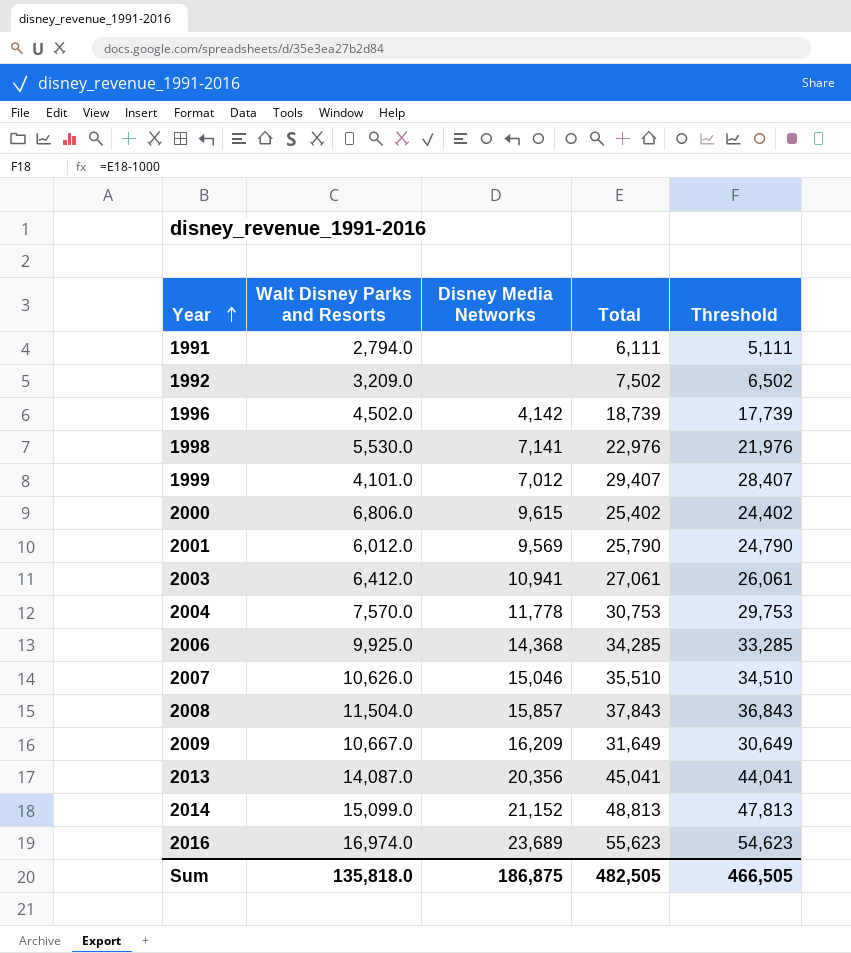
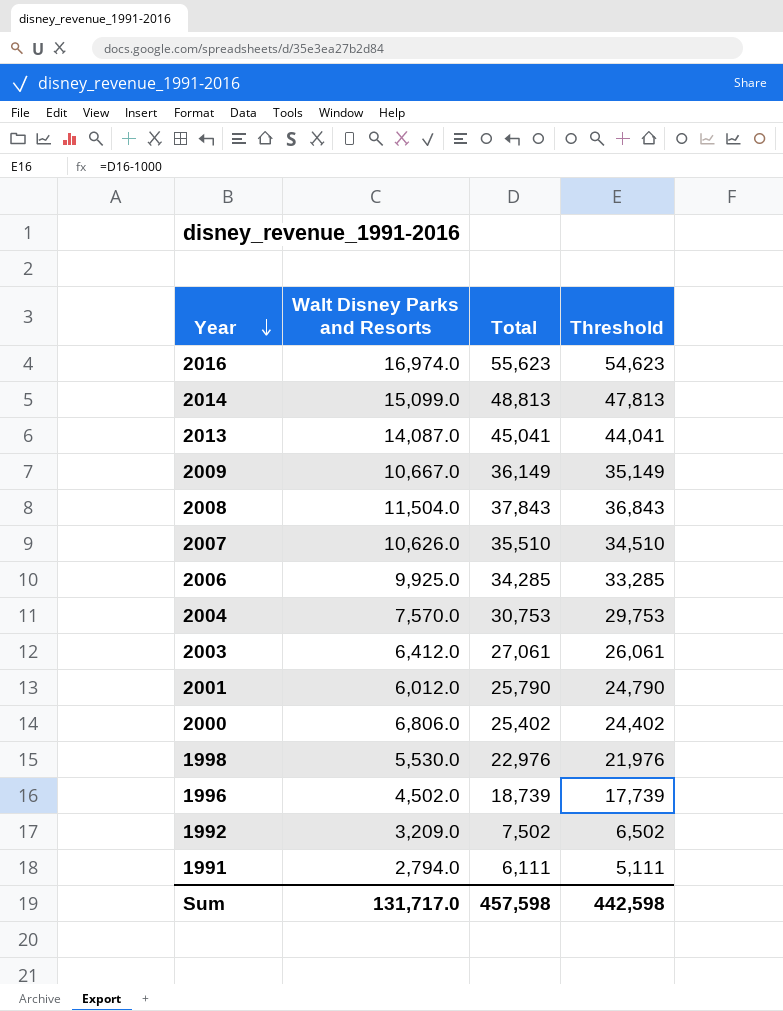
row order: Year ascending -> Year descending
column Disney Media Networks | position: 3 -> none
row 1999: 4,101.0 | 7,012 | 29,407 | 28,407 -> none
2009 | Total: 31,649 -> 36,149
2009 | Threshold: 30,649 -> 35,149
Sum | Walt Disney Parks and Resorts: 135,818.0 -> 131,717.0
Sum | Total: 482,505 -> 457,598
Sum | Threshold: 466,505 -> 442,598

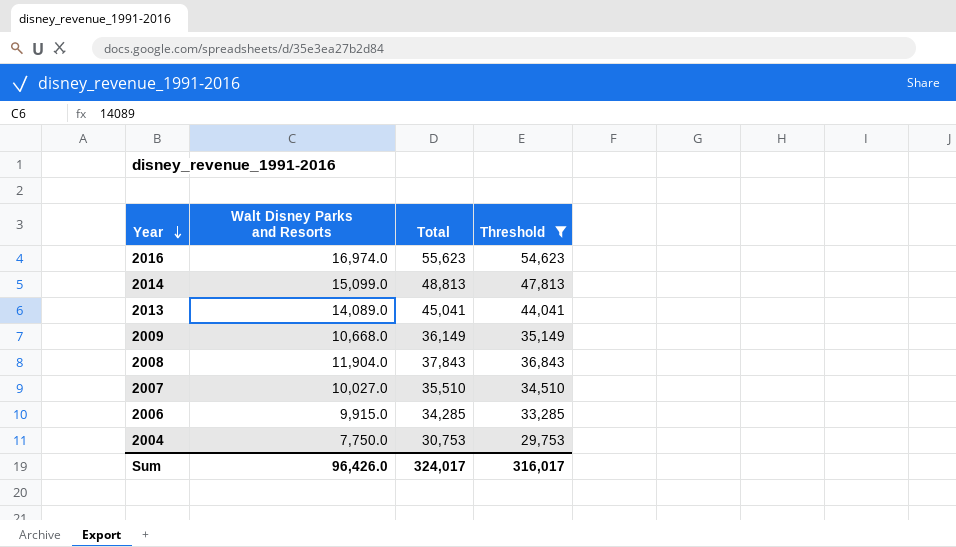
filter: none -> Threshold >= 29,753
2013 | Walt Disney Parks and Resorts: 14,087.0 -> 14,089.0
2009 | Walt Disney Parks and Resorts: 10,667.0 -> 10,668.0
2008 | Walt Disney Parks and Resorts: 11,504.0 -> 11,904.0
2007 | Walt Disney Parks and Resorts: 10,626.0 -> 10,027.0
2006 | Walt Disney Parks and Resorts: 9,925.0 -> 9,915.0
2004 | Walt Disney Parks and Resorts: 7,570.0 -> 7,750.0
Sum | Walt Disney Parks and Resorts: 131,717.0 -> 96,426.0
Sum | Total: 457,598 -> 324,017
Sum | Threshold: 442,598 -> 316,017

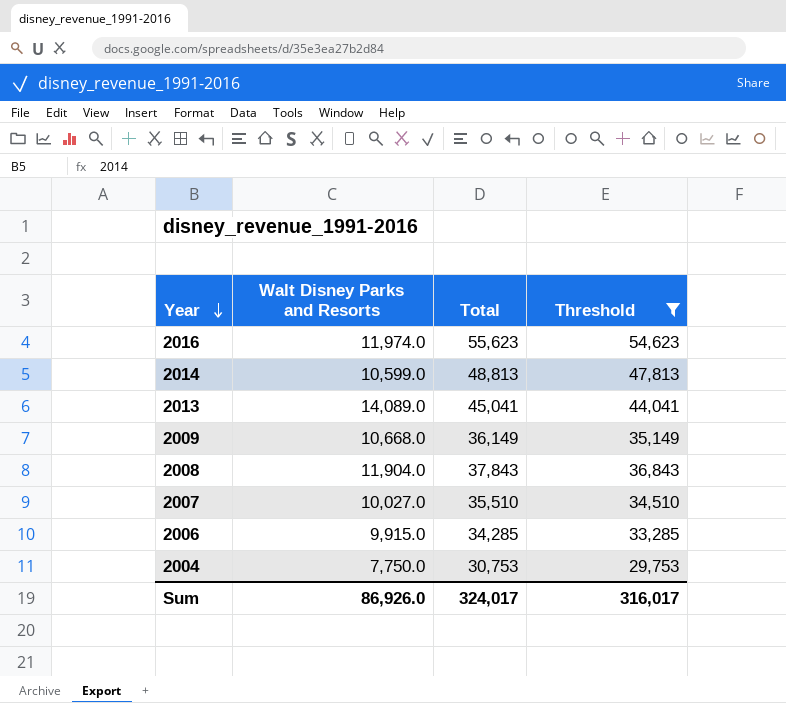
2016 | Walt Disney Parks and Resorts: 16,974.0 -> 11,974.0
2014 | Walt Disney Parks and Resorts: 15,099.0 -> 10,599.0
Sum | Walt Disney Parks and Resorts: 96,426.0 -> 86,926.0

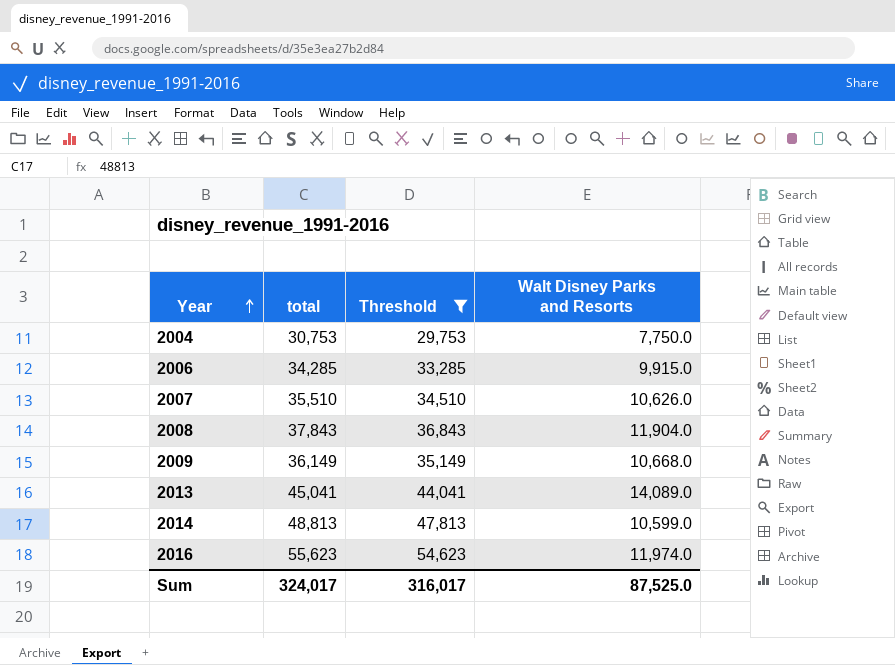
row order: Year descending -> Year ascending
column name: Total -> total
column Walt Disney Parks and Resorts | position: 2 -> 4
2007 | Walt Disney Parks and Resorts: 10,027.0 -> 10,626.0
Sum | Walt Disney Parks and Resorts: 86,926.0 -> 87,525.0

